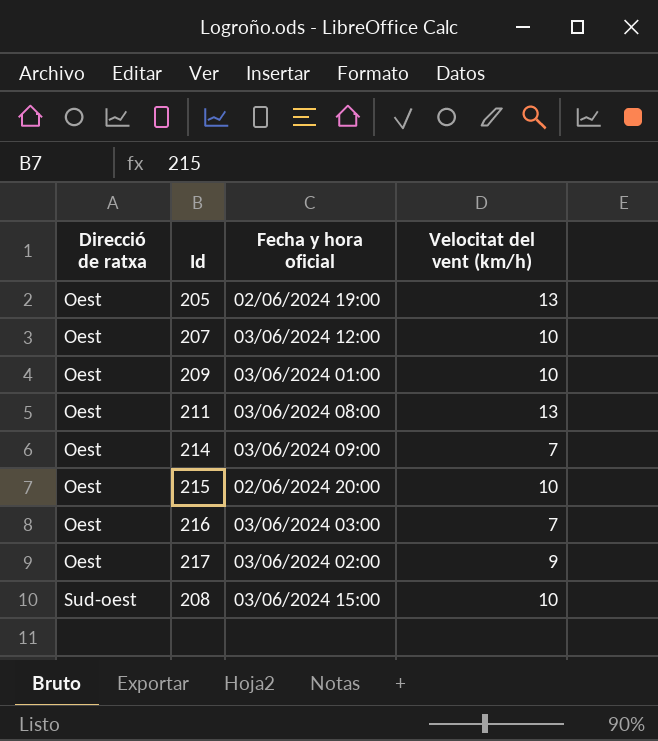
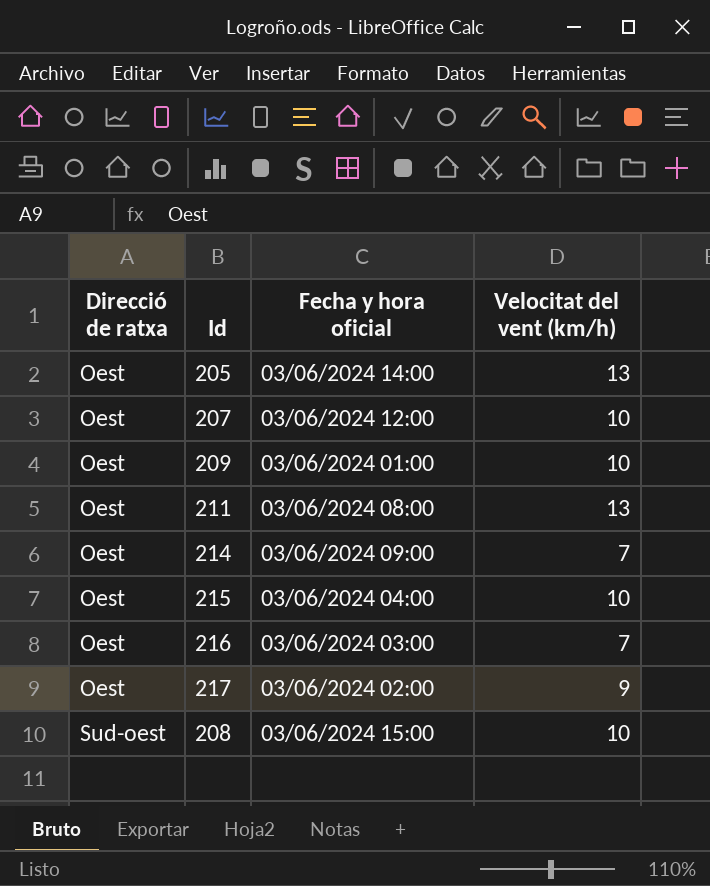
205 | Fecha y hora oficial: 02/06/2024 19:00 -> 03/06/2024 14:00
215 | Fecha y hora oficial: 02/06/2024 20:00 -> 03/06/2024 04:00

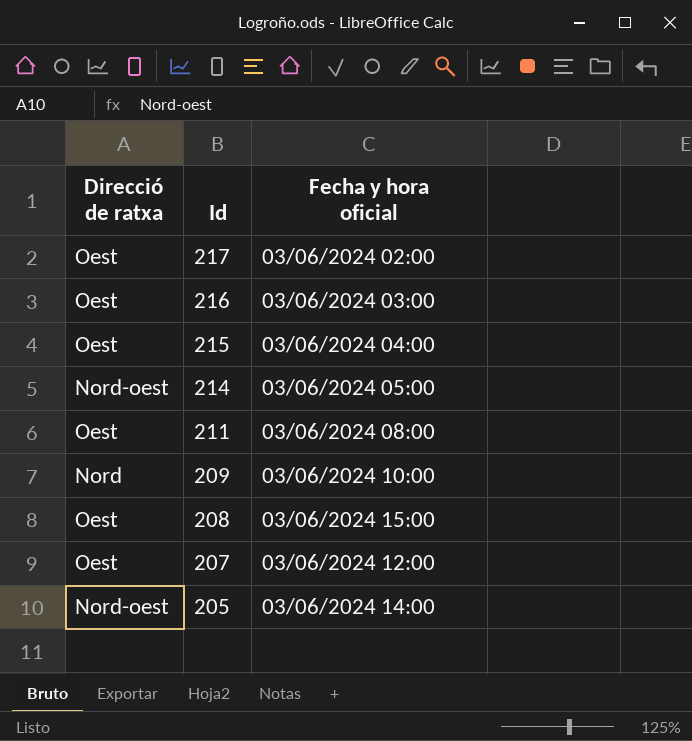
row order: Direcció de ratxa ascending -> Id descending
column Velocitat del vent (km/h) | position: 4 -> none
214 | Direcció de ratxa: Oest -> Nord-oest
214 | Fecha y hora oficial: 03/06/2024 09:00 -> 03/06/2024 05:00
209 | Direcció de ratxa: Oest -> Nord
209 | Fecha y hora oficial: 03/06/2024 01:00 -> 03/06/2024 10:00
208 | Direcció de ratxa: Sud-oest -> Oest
205 | Direcció de ratxa: Oest -> Nord-oest

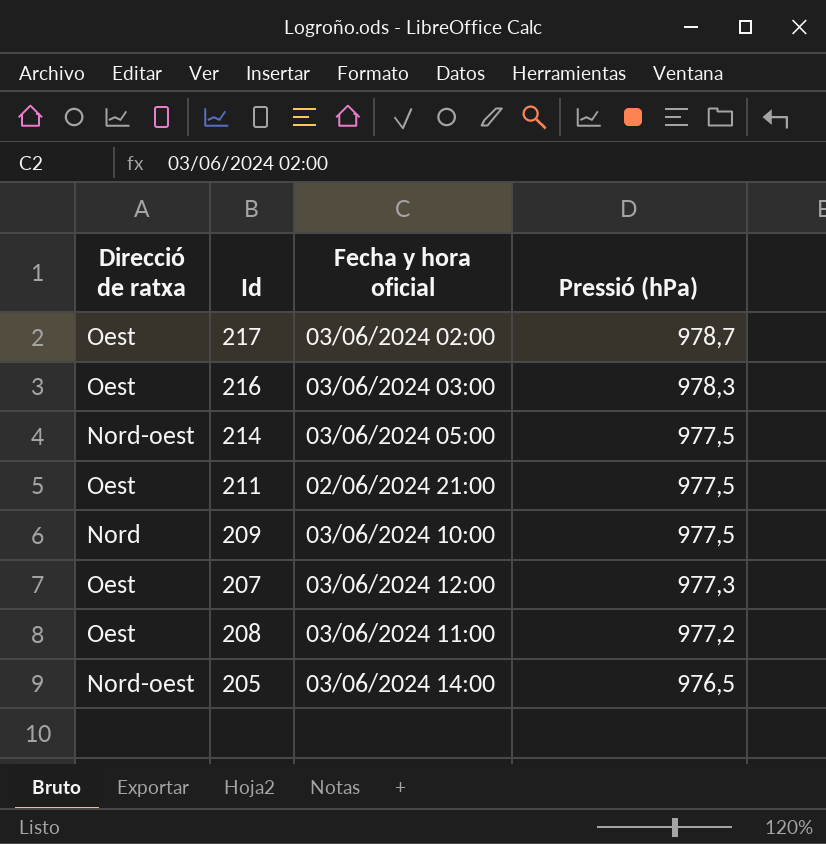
row order: Id descending -> Pressió (hPa) descending
column Pressió (hPa) | position: none -> 4
row 215: Oest | 03/06/2024 04:00 -> none
211 | Fecha y hora oficial: 03/06/2024 08:00 -> 02/06/2024 21:00
208 | Fecha y hora oficial: 03/06/2024 15:00 -> 03/06/2024 11:00

